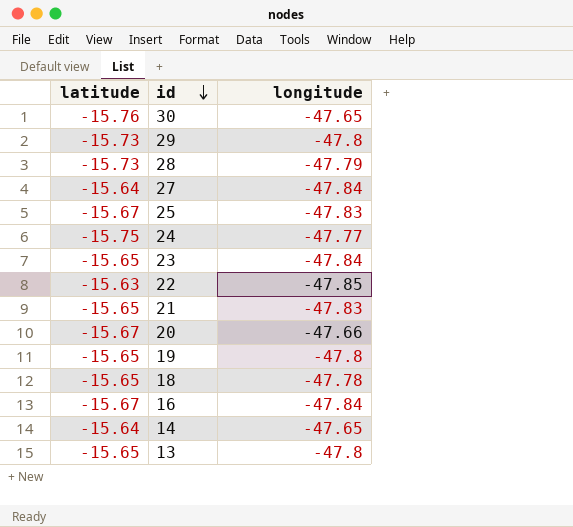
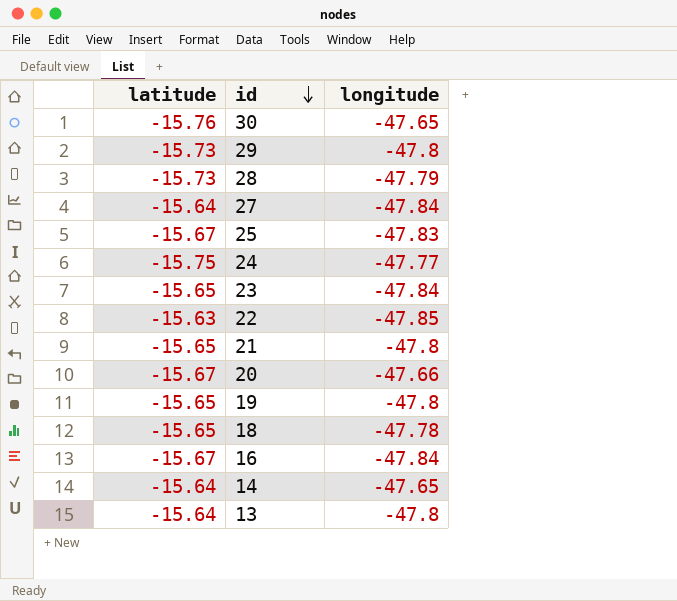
21 | longitude: -47.83 -> -47.8
13 | latitude: -15.65 -> -15.64

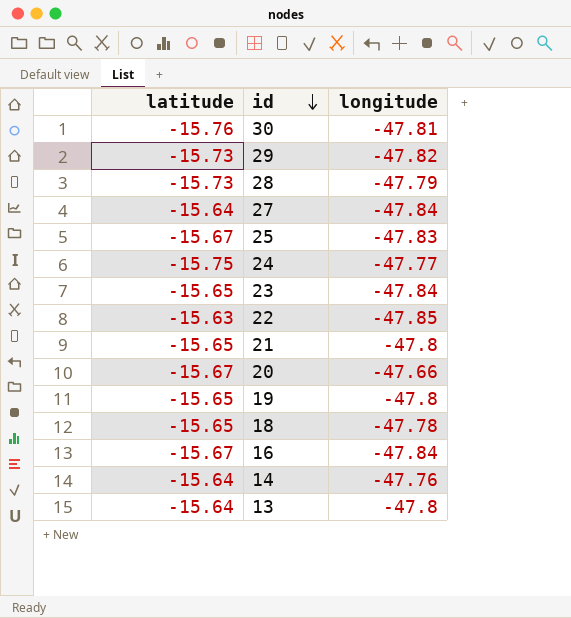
30 | longitude: -47.65 -> -47.81
29 | longitude: -47.8 -> -47.82
14 | longitude: -47.65 -> -47.76

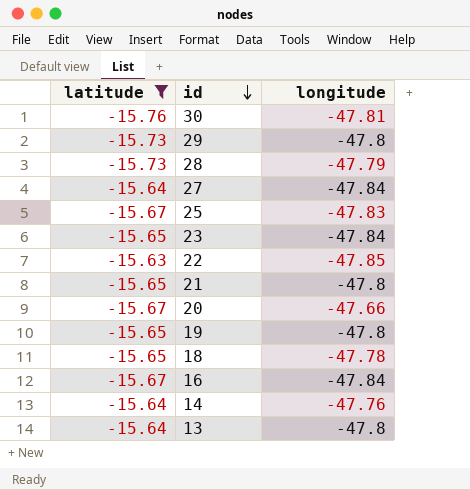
filter: none -> latitude != -15.75
29 | longitude: -47.82 -> -47.8

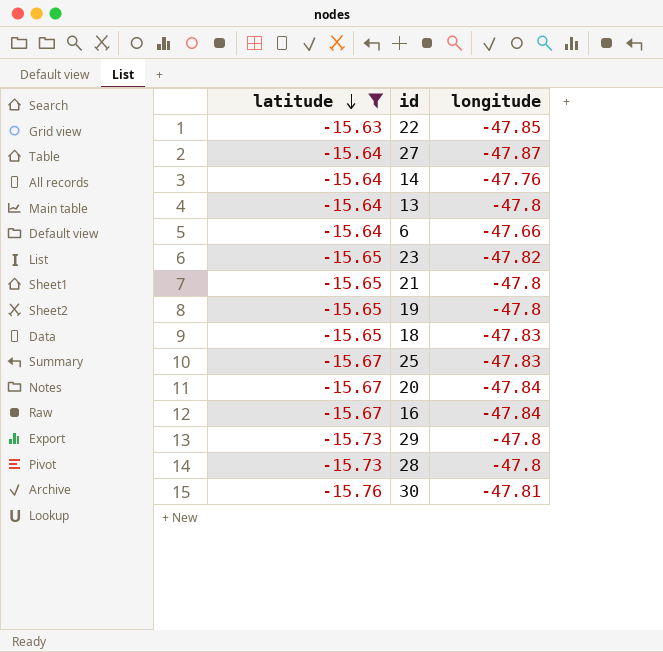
row order: id descending -> latitude descending
27 | longitude: -47.84 -> -47.87
row 6: none -> -15.64 | -47.66
23 | longitude: -47.84 -> -47.82
18 | longitude: -47.78 -> -47.83
20 | longitude: -47.66 -> -47.84
28 | longitude: -47.79 -> -47.8

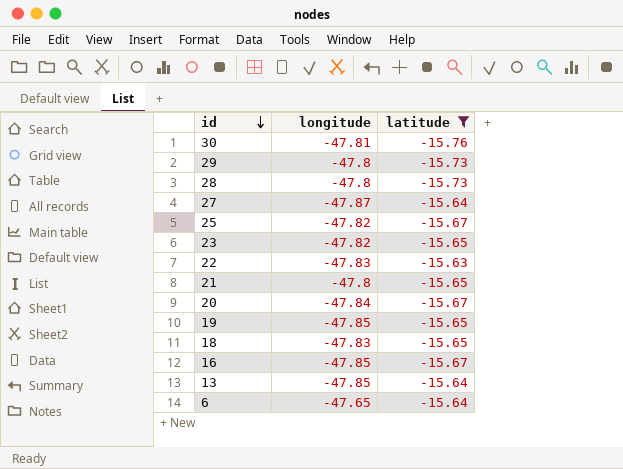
row order: latitude descending -> id descending
column latitude | position: 1 -> 3
row 14: -15.64 | -47.76 -> none
25 | longitude: -47.83 -> -47.82
22 | longitude: -47.85 -> -47.83
19 | longitude: -47.8 -> -47.85
16 | longitude: -47.84 -> -47.85
13 | longitude: -47.8 -> -47.85
6 | longitude: -47.66 -> -47.65

